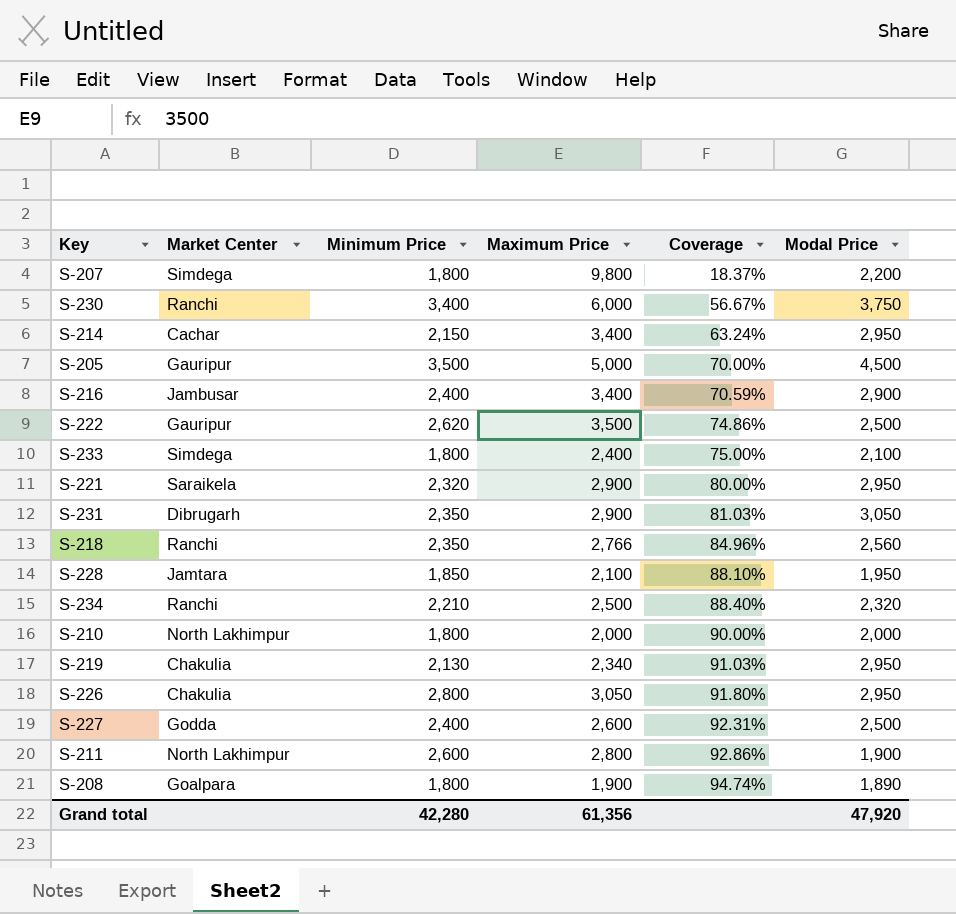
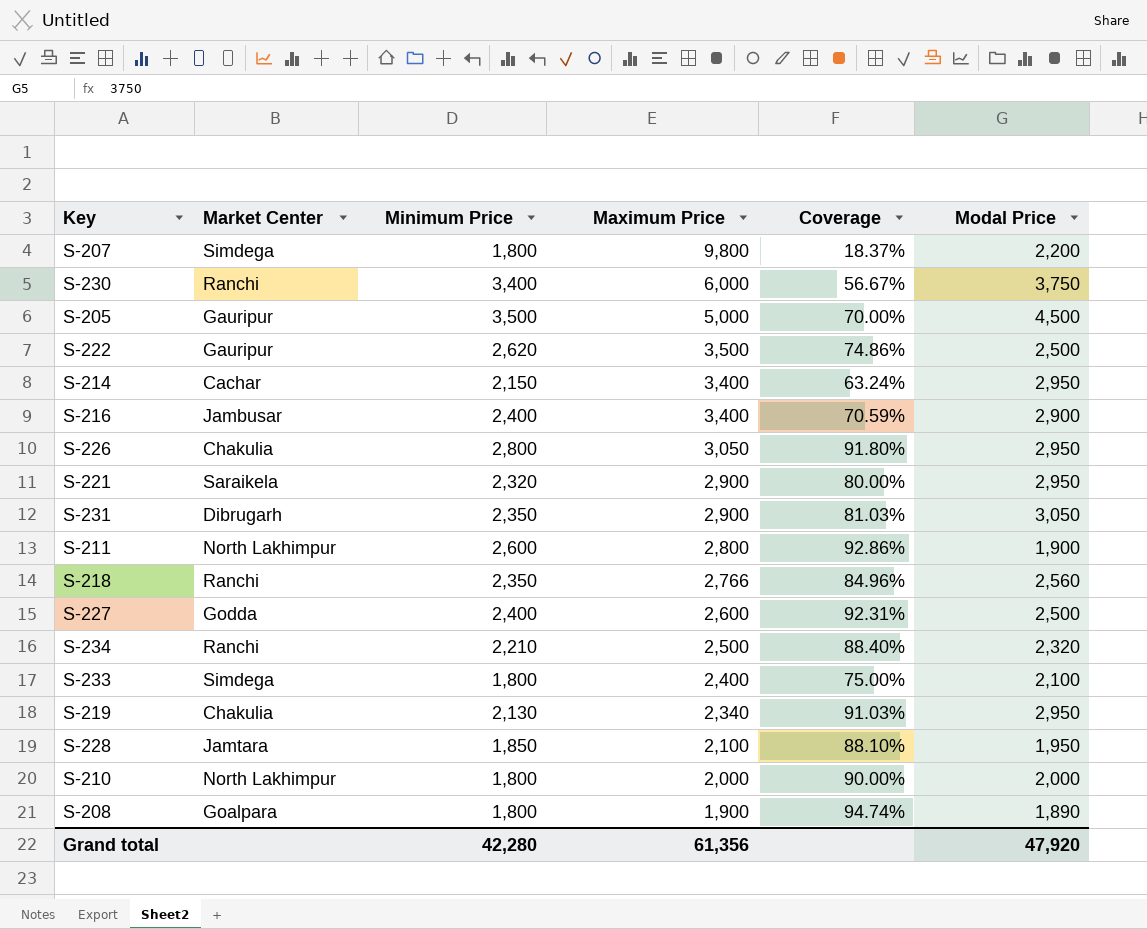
row order: Coverage ascending -> Maximum Price descending

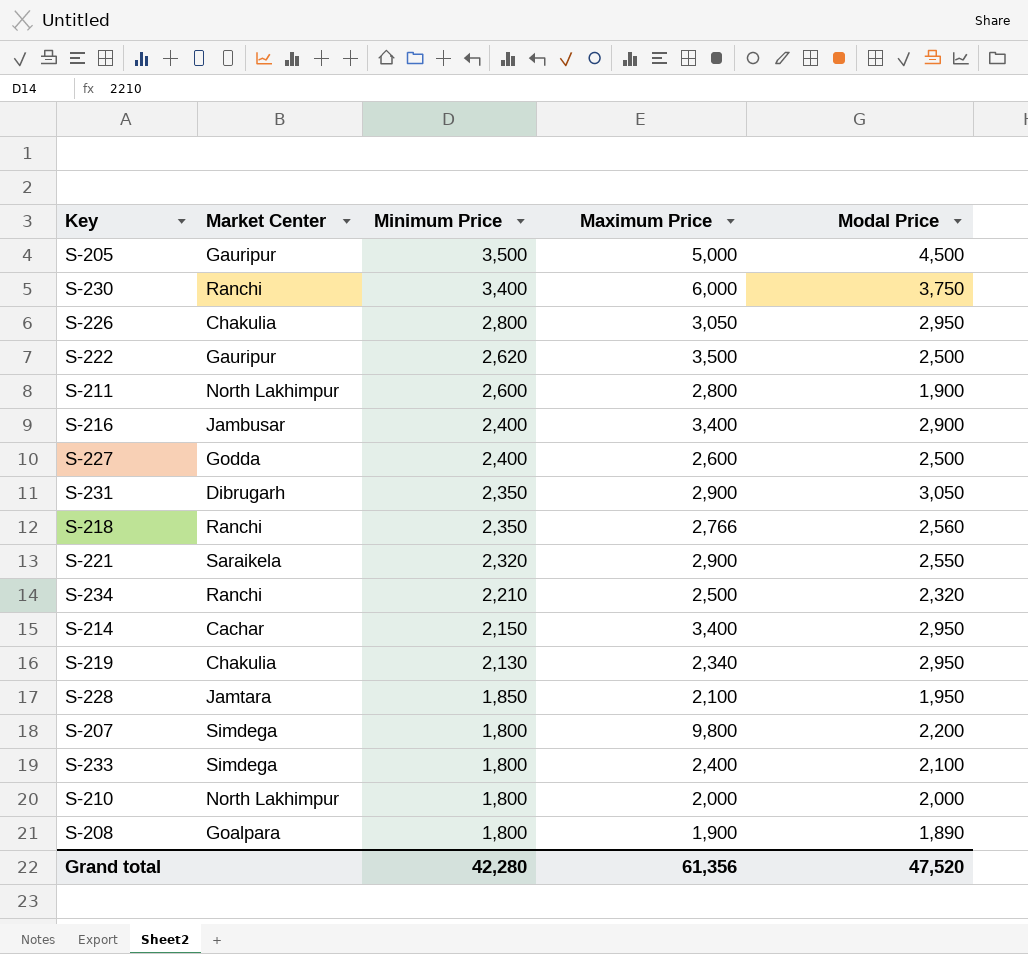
row order: Maximum Price descending -> Minimum Price descending
column Coverage | formula: [Minimum Price] / [Maximum Price] -> none
S-221 | Modal Price: 2,950 -> 2,550
Grand total | Modal Price: 47,920 -> 47,520

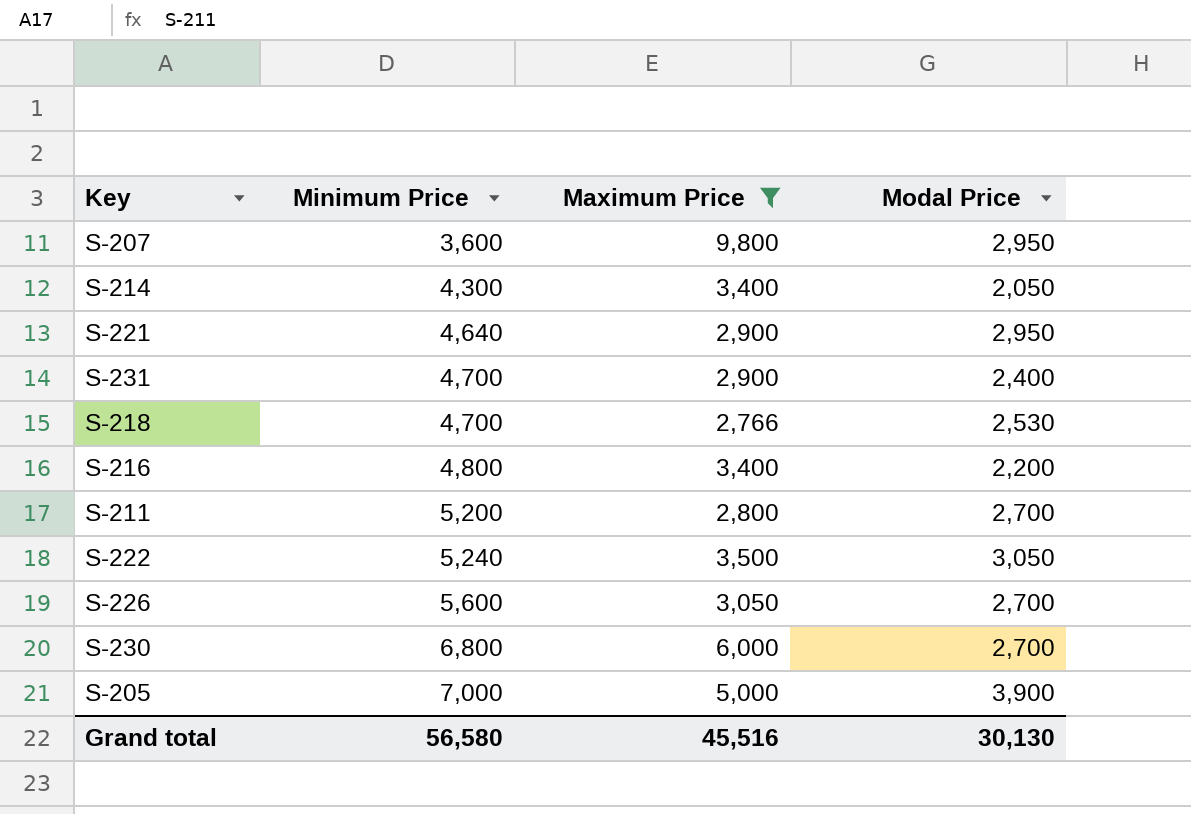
filter: none -> Maximum Price >= 2,766
row order: Minimum Price descending -> Minimum Price ascending
column Market Center | position: 2 -> none
S-207 | Minimum Price: 1,800 -> 3,600
S-207 | Modal Price: 2,200 -> 2,950
S-214 | Minimum Price: 2,150 -> 4,300
S-214 | Modal Price: 2,950 -> 2,050
S-221 | Minimum Price: 2,320 -> 4,640
S-221 | Modal Price: 2,550 -> 2,950
S-231 | Minimum Price: 2,350 -> 4,700
S-231 | Modal Price: 3,050 -> 2,400
S-218 | Minimum Price: 2,350 -> 4,700
S-218 | Modal Price: 2,560 -> 2,530
S-216 | Minimum Price: 2,400 -> 4,800
S-216 | Modal Price: 2,900 -> 2,200
S-211 | Minimum Price: 2,600 -> 5,200
S-211 | Modal Price: 1,900 -> 2,700
S-222 | Minimum Price: 2,620 -> 5,240
S-222 | Modal Price: 2,500 -> 3,050
S-226 | Minimum Price: 2,800 -> 5,600
S-226 | Modal Price: 2,950 -> 2,700
S-230 | Minimum Price: 3,400 -> 6,800
S-230 | Modal Price: 3,750 -> 2,700
S-205 | Minimum Price: 3,500 -> 7,000
S-205 | Modal Price: 4,500 -> 3,900
Grand total | Minimum Price: 42,280 -> 56,580
Grand total | Maximum Price: 61,356 -> 45,516
Grand total | Modal Price: 47,520 -> 30,130

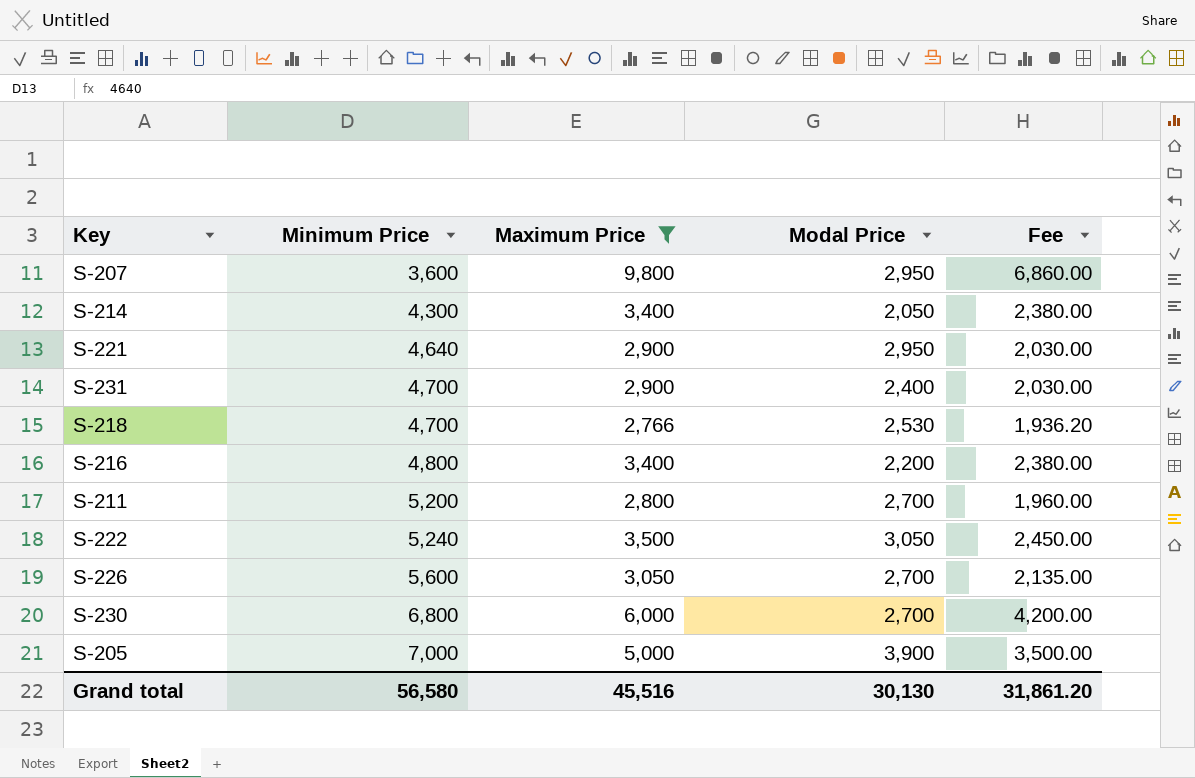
column Fee | formula: none -> [Maximum Price] * 0.7

